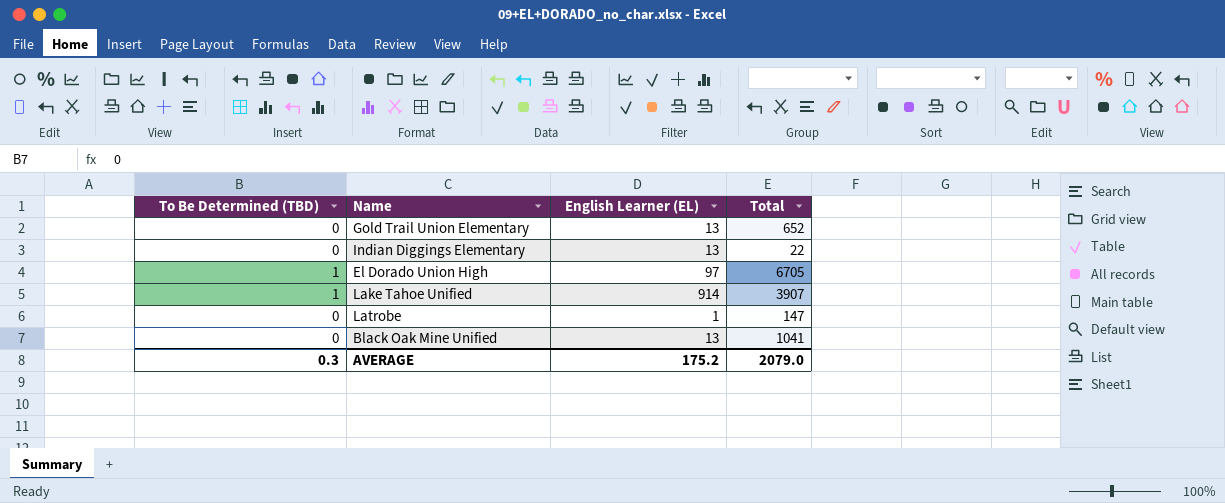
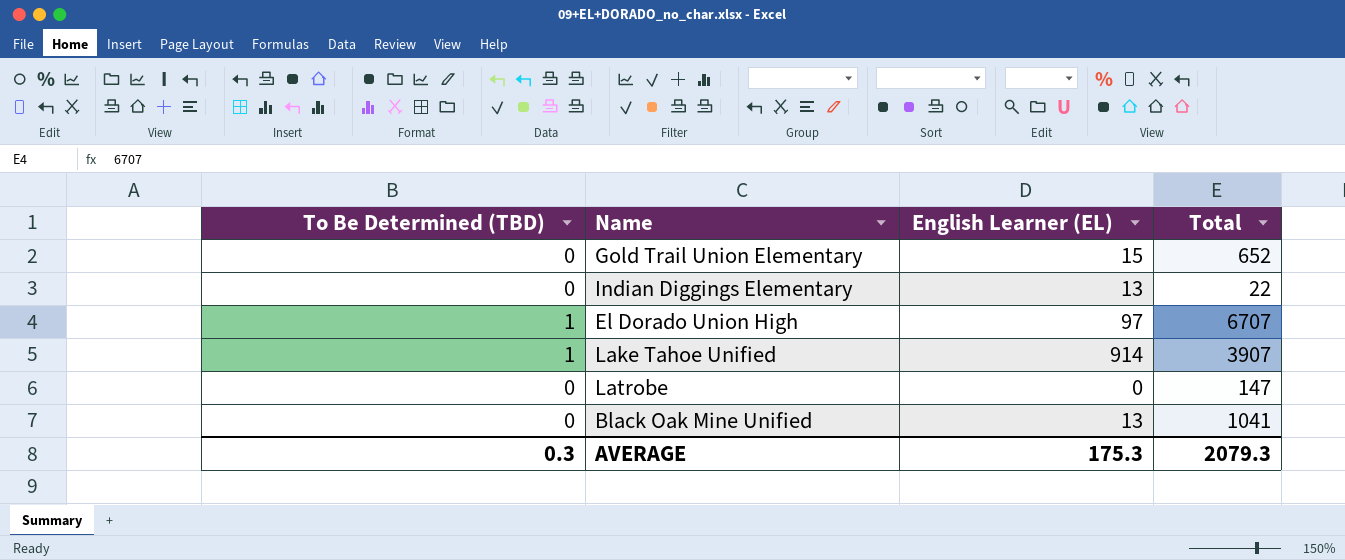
Gold Trail Union Elementary | English Learner (EL): 13 -> 15
El Dorado Union High | Total: 6705 -> 6707
Latrobe | English Learner (EL): 1 -> 0
AVERAGE | English Learner (EL): 175.2 -> 175.3
AVERAGE | Total: 2079.0 -> 2079.3

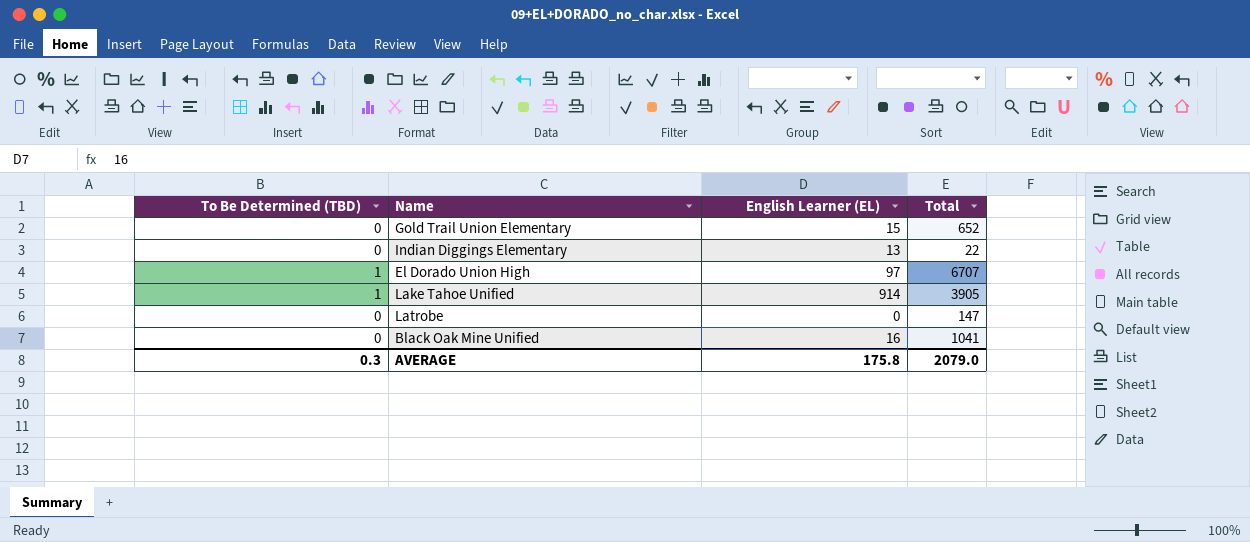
Lake Tahoe Unified | Total: 3907 -> 3905
Black Oak Mine Unified | English Learner (EL): 13 -> 16
AVERAGE | English Learner (EL): 175.3 -> 175.8
AVERAGE | Total: 2079.3 -> 2079.0

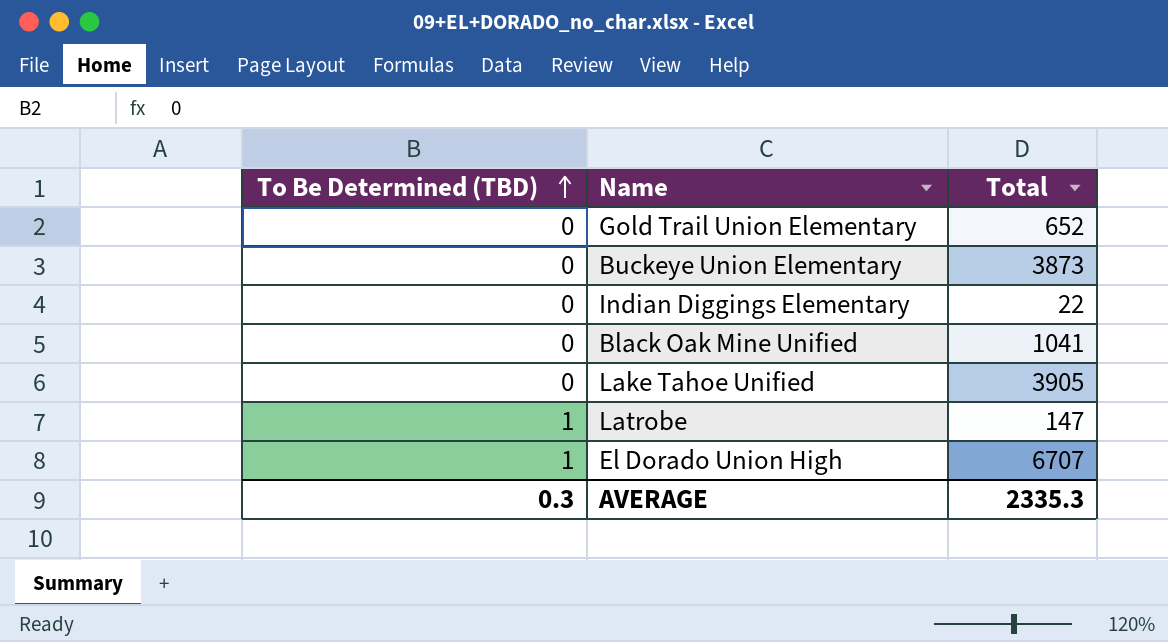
row order: none -> To Be Determined (TBD) ascending
column English Learner (EL) | position: 3 -> none
row Buckeye Union Elementary: none -> 0 | 3873
Lake Tahoe Unified | To Be Determined (TBD): 1 -> 0
Latrobe | To Be Determined (TBD): 0 -> 1
AVERAGE | Total: 2079.0 -> 2335.3

